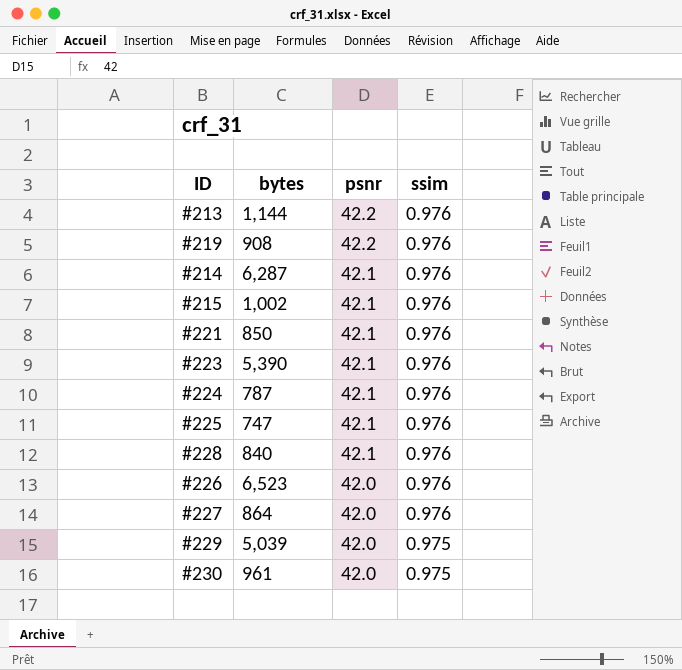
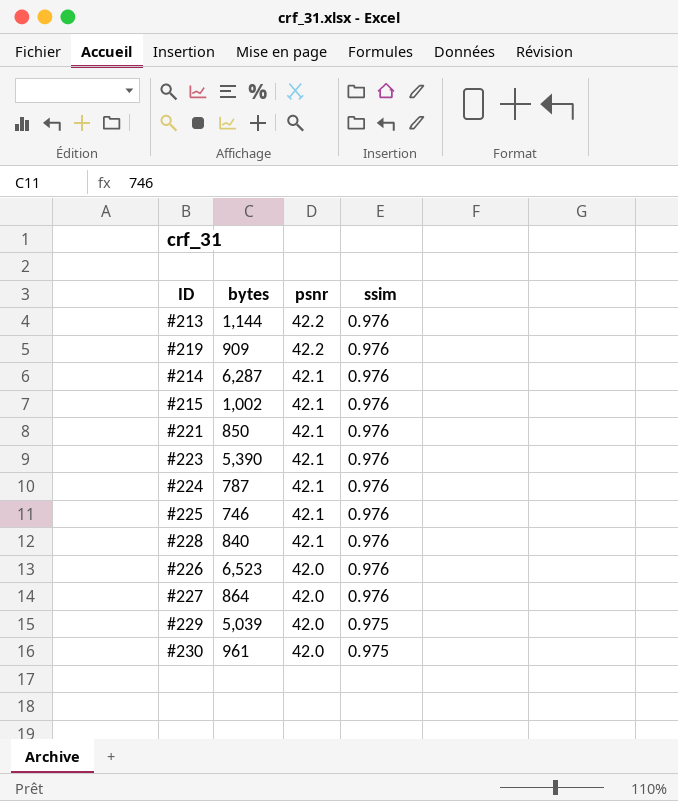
#219 | bytes: 908 -> 909
#225 | bytes: 747 -> 746

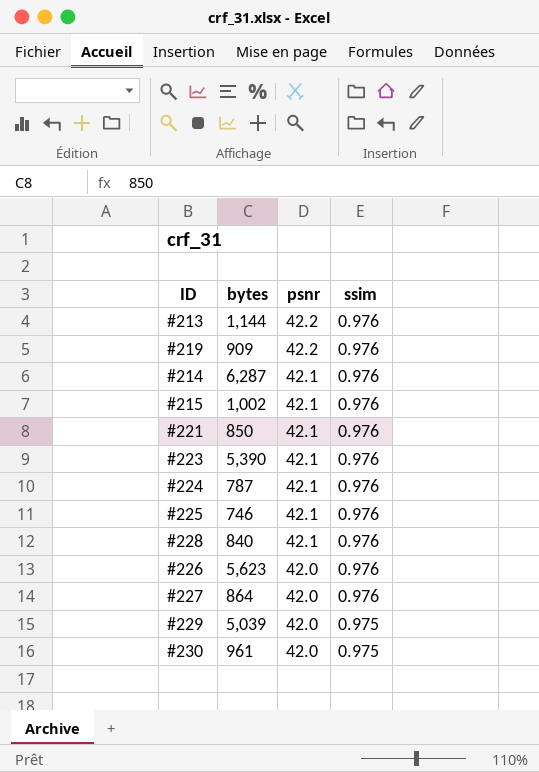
#226 | bytes: 6,523 -> 5,623

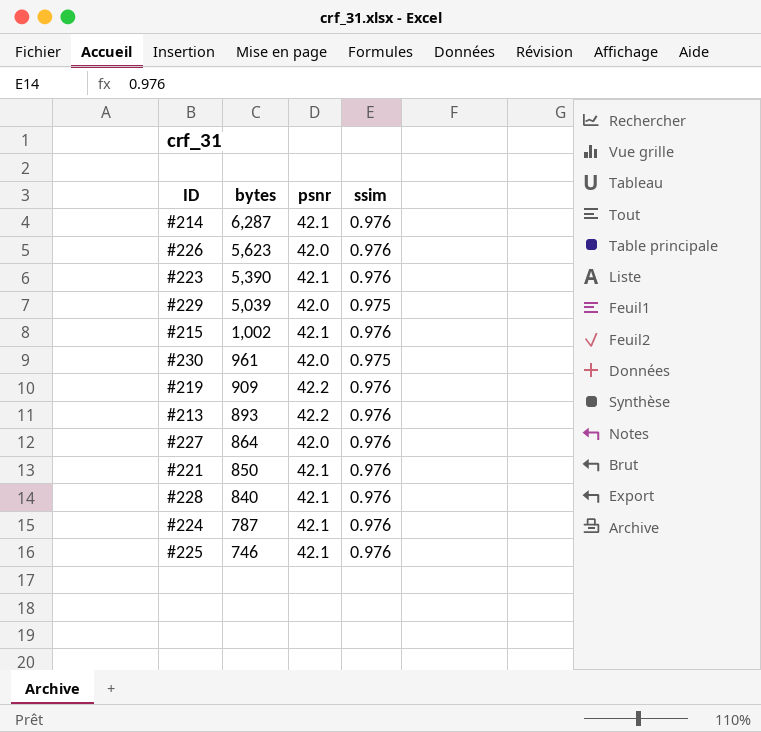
row order: psnr descending -> bytes descending
#213 | bytes: 1,144 -> 893

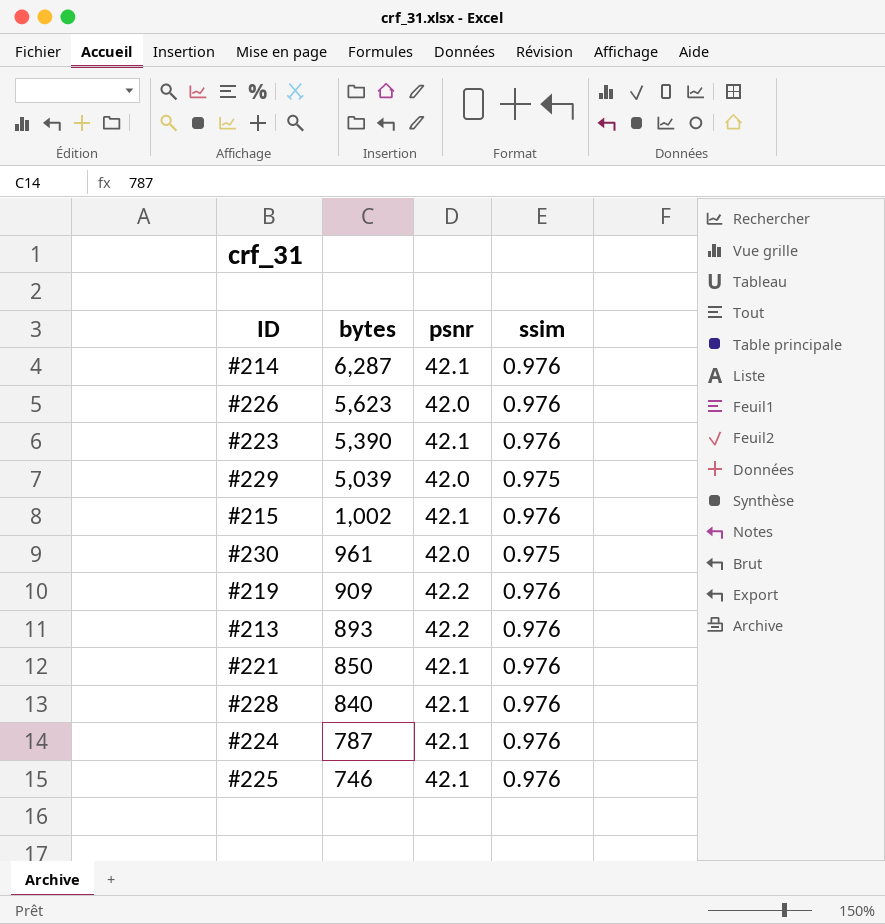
row #227: 864 | 42.0 | 0.976 -> none

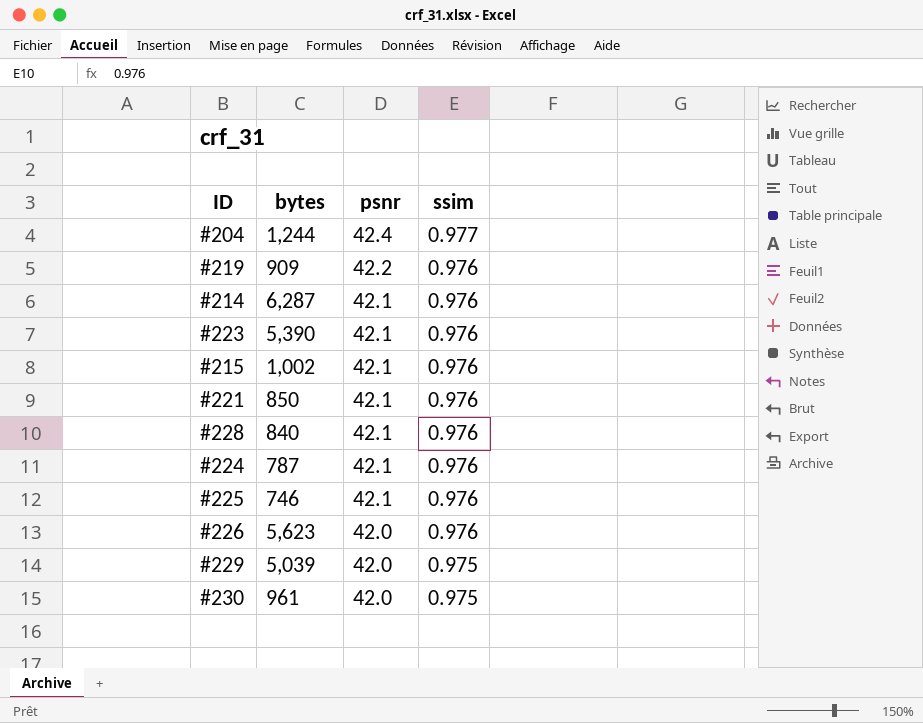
row order: bytes descending -> psnr descending
row #213: 893 | 42.2 | 0.976 -> none
row #204: none -> 1,244 | 42.4 | 0.977

